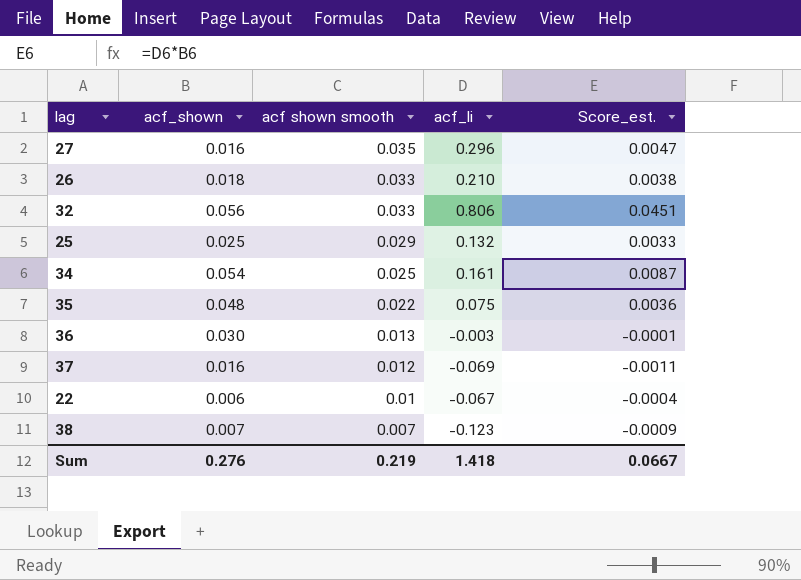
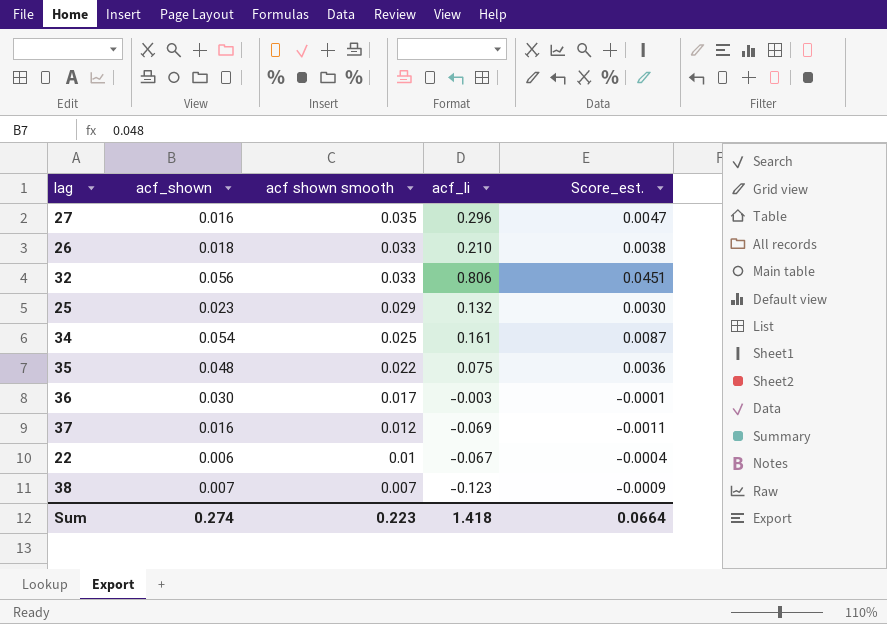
25 | acf_shown: 0.025 -> 0.023
25 | Score_est.: 0.0033 -> 0.0030
36 | acf shown smooth: 0.013 -> 0.017
Sum | acf_shown: 0.276 -> 0.274
Sum | acf shown smooth: 0.219 -> 0.223
Sum | Score_est.: 0.0667 -> 0.0664

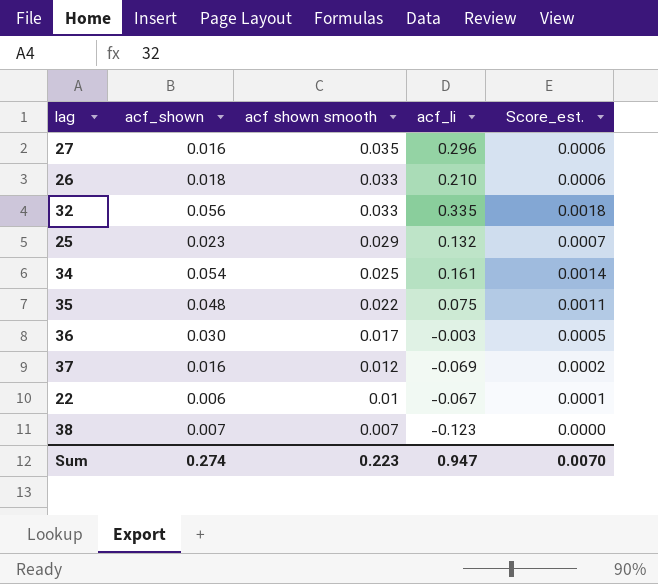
column Score_est. | formula: [acf_shown] * [acf_li] -> [acf_shown] * [acf shown smooth]
32 | acf_li: 0.806 -> 0.335
Sum | acf_li: 1.418 -> 0.947
Sum | Score_est.: 0.0664 -> 0.0070

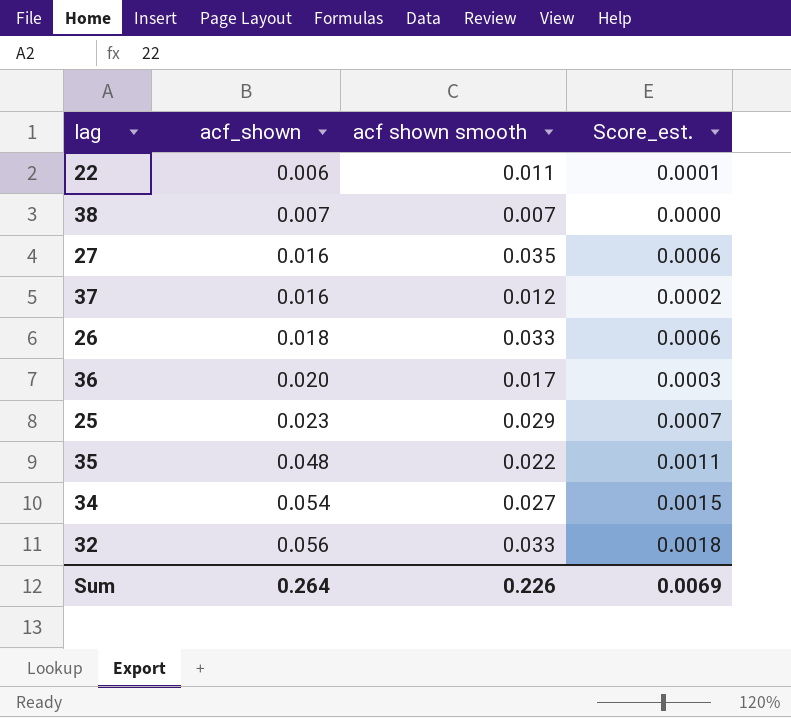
row order: acf shown smooth descending -> acf_shown ascending
column acf_li | position: 4 -> none
22 | acf shown smooth: 0.01 -> 0.011
36 | acf_shown: 0.030 -> 0.020
36 | Score_est.: 0.0005 -> 0.0003
34 | acf shown smooth: 0.025 -> 0.027
34 | Score_est.: 0.0014 -> 0.0015
Sum | acf_shown: 0.274 -> 0.264
Sum | acf shown smooth: 0.223 -> 0.226
Sum | Score_est.: 0.0070 -> 0.0069

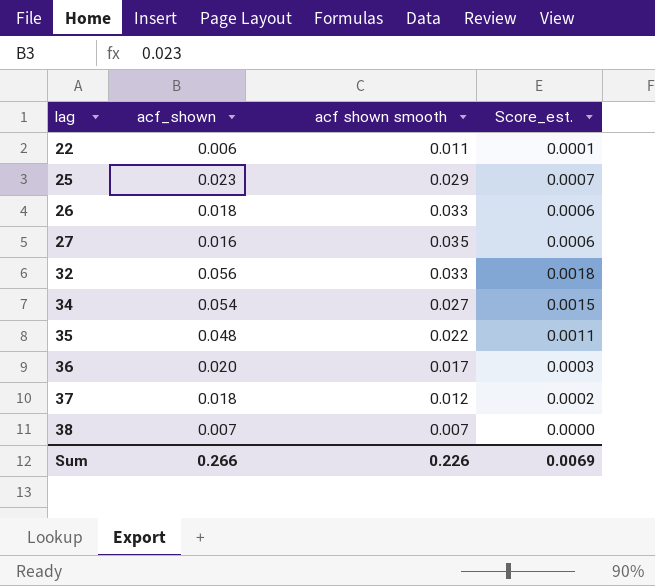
row order: acf_shown ascending -> lag ascending
37 | acf_shown: 0.016 -> 0.018
Sum | acf_shown: 0.264 -> 0.266

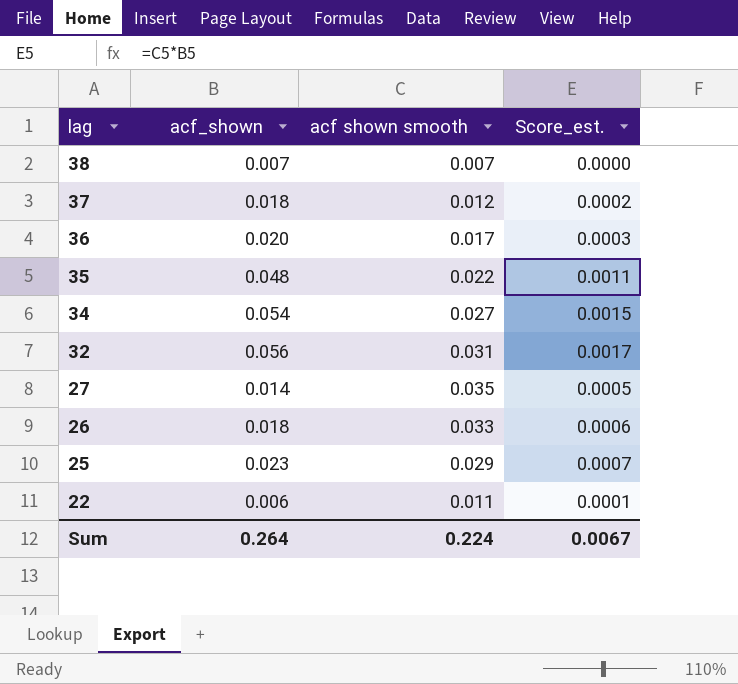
row order: lag ascending -> lag descending
32 | acf shown smooth: 0.033 -> 0.031
32 | Score_est.: 0.0018 -> 0.0017
27 | acf_shown: 0.016 -> 0.014
27 | Score_est.: 0.0006 -> 0.0005
Sum | acf_shown: 0.266 -> 0.264
Sum | acf shown smooth: 0.226 -> 0.224
Sum | Score_est.: 0.0069 -> 0.0067

